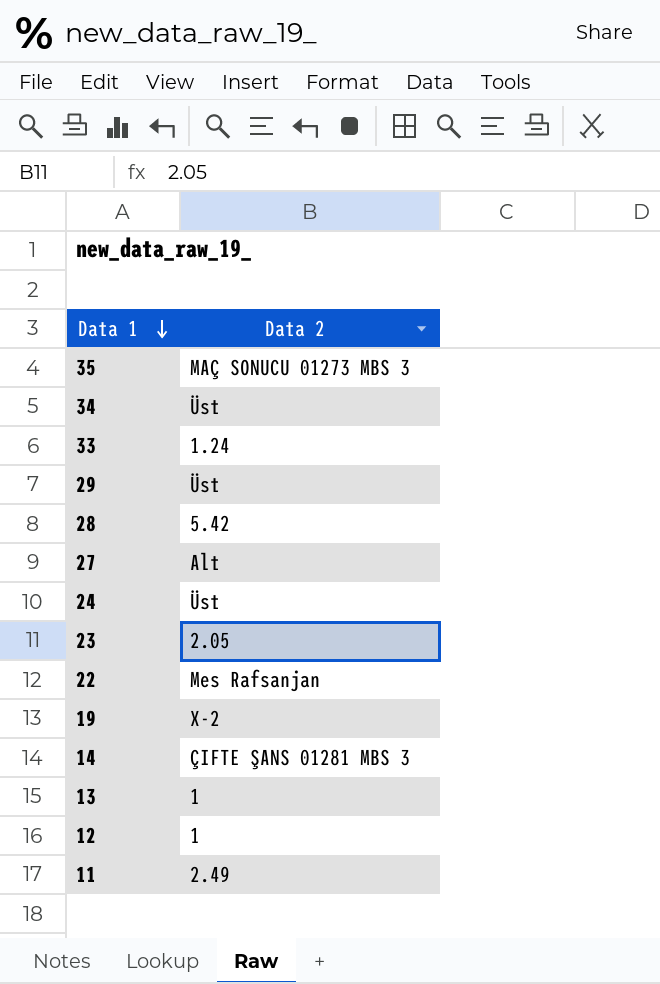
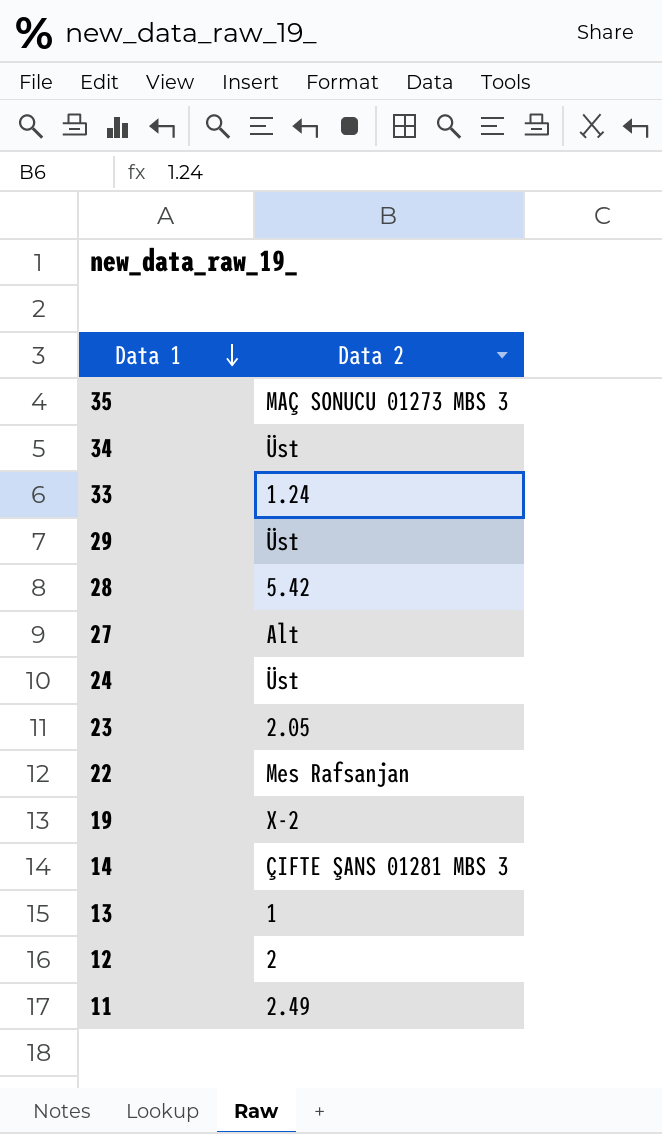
12 | Data 2: 1 -> 2

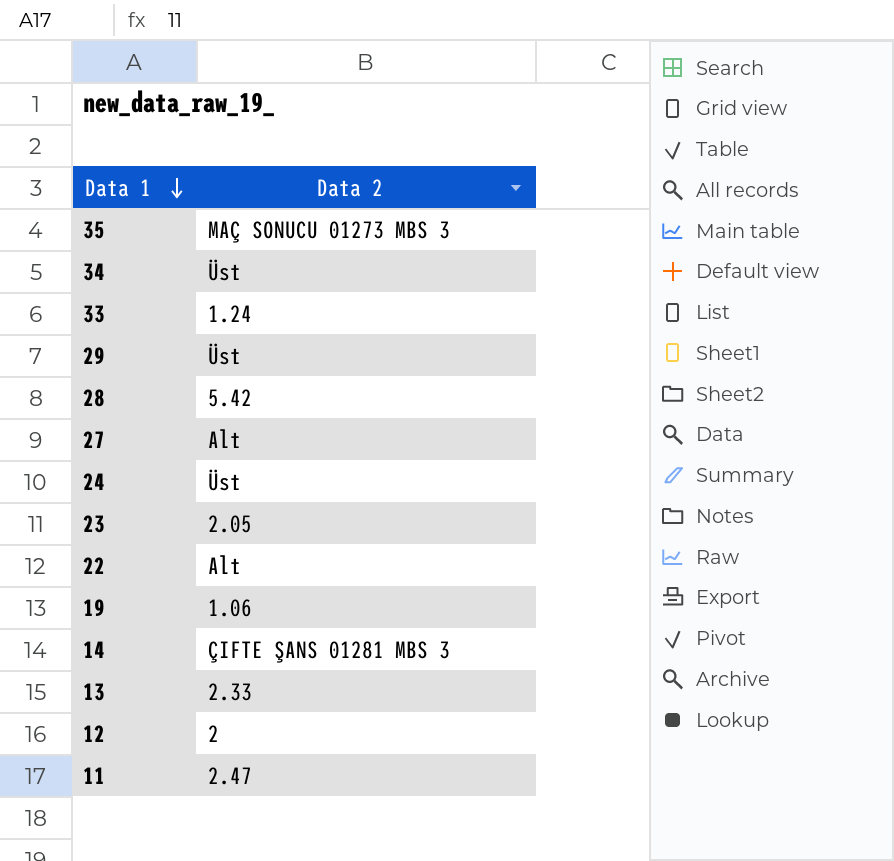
22 | Data 2: Mes Rafsanjan -> Alt
19 | Data 2: X-2 -> 1.06
13 | Data 2: 1 -> 2.33
11 | Data 2: 2.49 -> 2.47

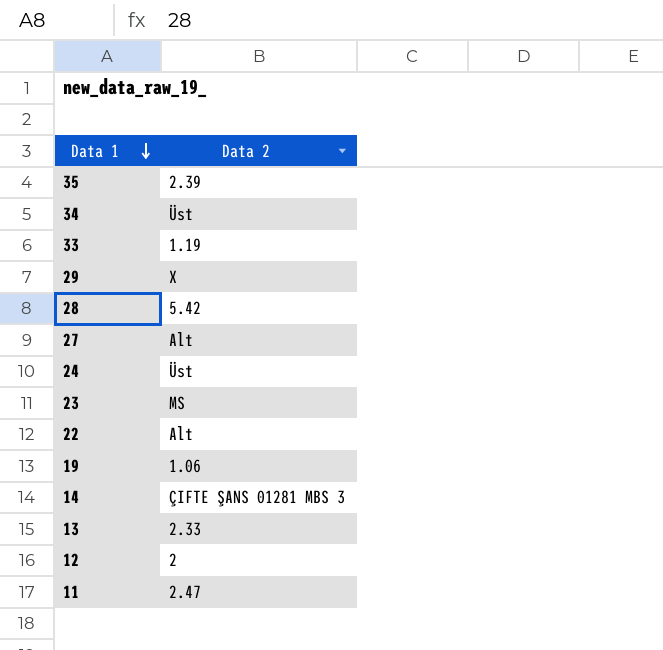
35 | Data 2: MAÇ SONUCU 01273 MBS 3 -> 2.39
33 | Data 2: 1.24 -> 1.19
29 | Data 2: Üst -> X
23 | Data 2: 2.05 -> MS

